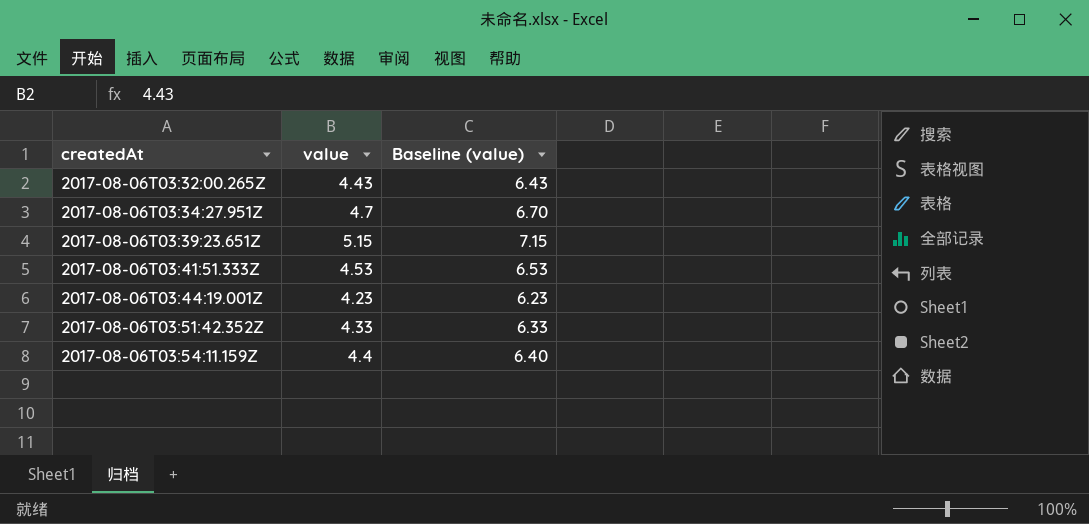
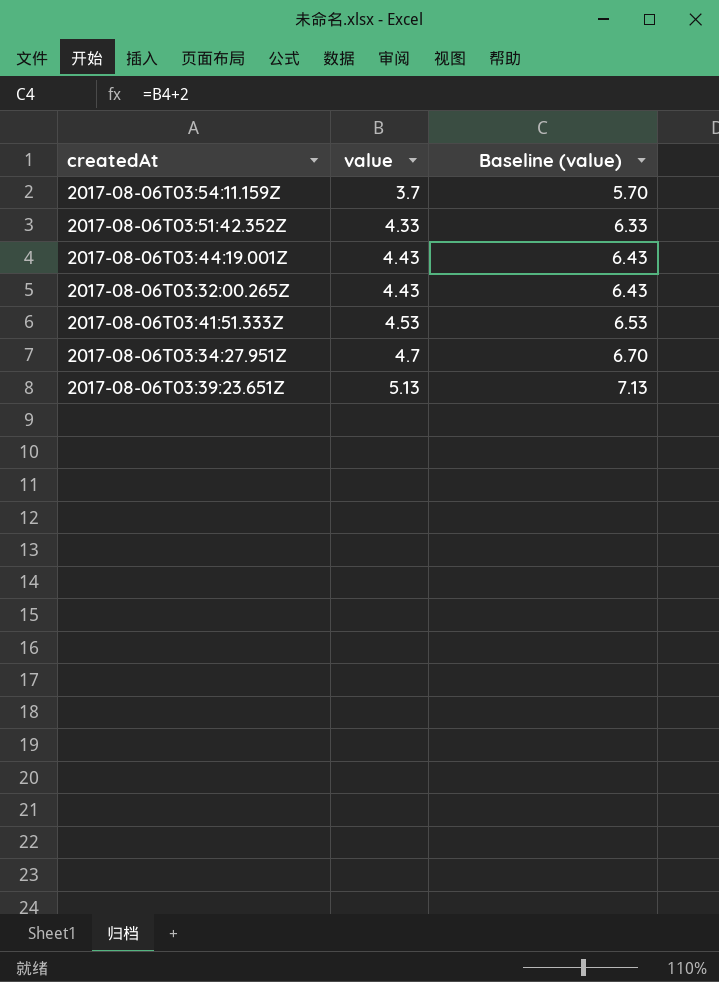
row order: createdAt ascending -> value ascending
2017-08-06T03:54:11.159Z | value: 4.4 -> 3.7
2017-08-06T03:54:11.159Z | Baseline (value): 6.40 -> 5.70
2017-08-06T03:44:19.001Z | value: 4.23 -> 4.43
2017-08-06T03:44:19.001Z | Baseline (value): 6.23 -> 6.43
2017-08-06T03:39:23.651Z | value: 5.15 -> 5.13
2017-08-06T03:39:23.651Z | Baseline (value): 7.15 -> 7.13

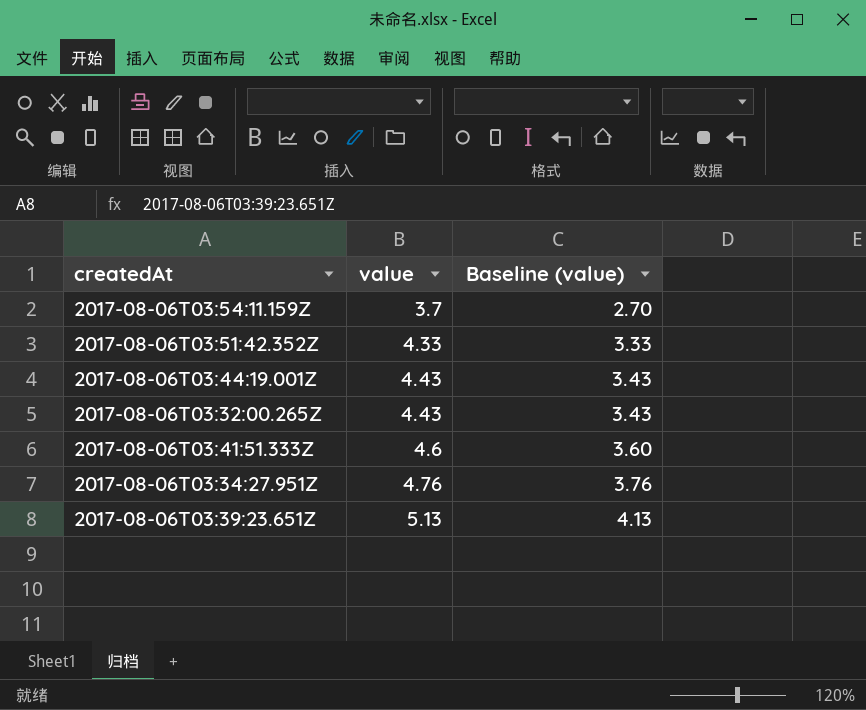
column Baseline (value) | formula: [value] + 2 -> [value] - 1
2017-08-06T03:41:51.333Z | value: 4.53 -> 4.6
2017-08-06T03:34:27.951Z | value: 4.7 -> 4.76

